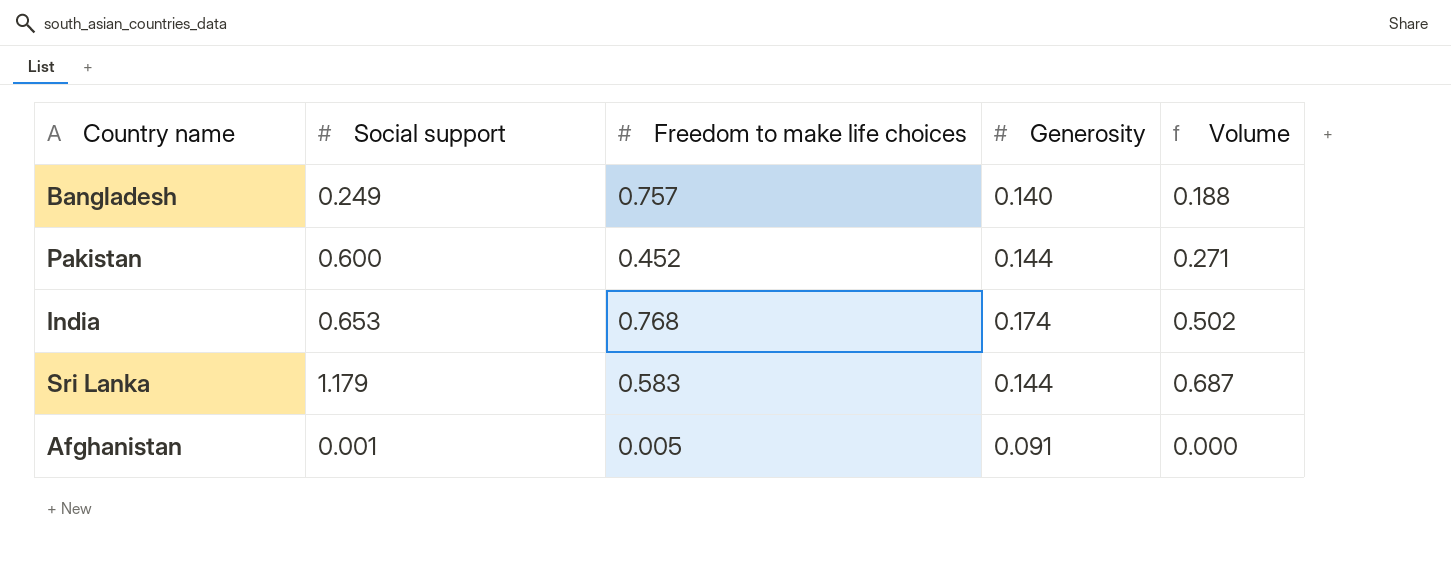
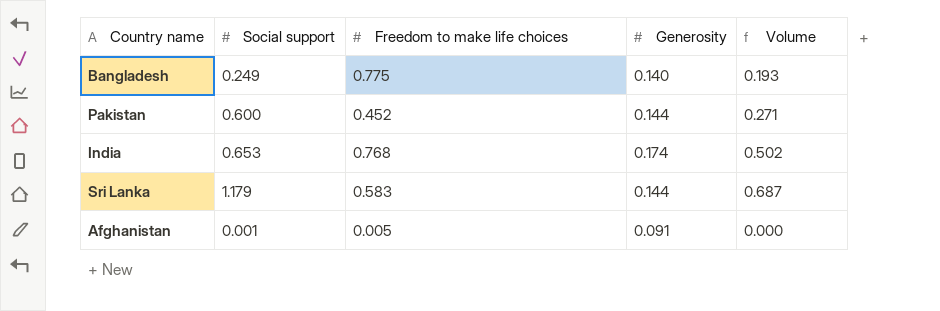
Bangladesh | Freedom to make life choices: 0.757 -> 0.775
Bangladesh | Volume: 0.188 -> 0.193

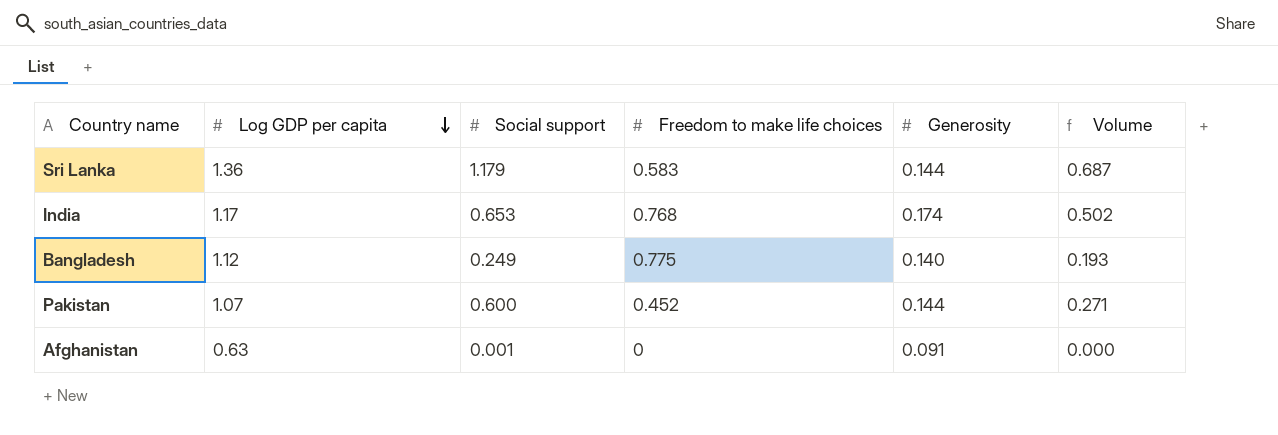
row order: none -> Log GDP per capita descending
column Log GDP per capita | position: none -> 2
Afghanistan | Freedom to make life choices: 0.005 -> 0

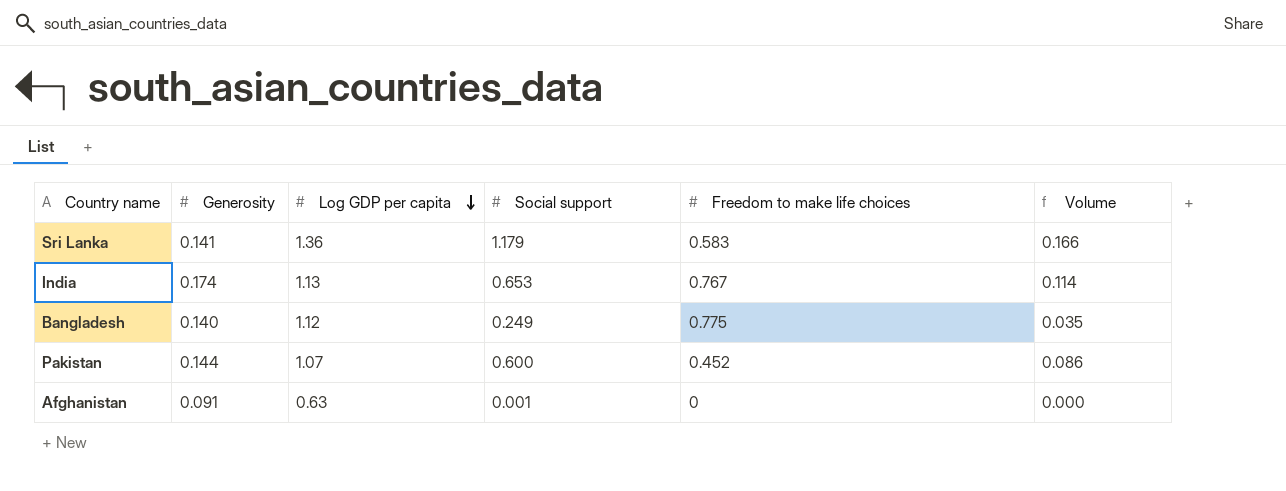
column Generosity | position: 5 -> 2
column Volume | formula: [Social support] * [Freedom to make life choices] -> [Generosity] * [Social support]
Sri Lanka | Generosity: 0.144 -> 0.141
India | Log GDP per capita: 1.17 -> 1.13
India | Freedom to make life choices: 0.768 -> 0.767

